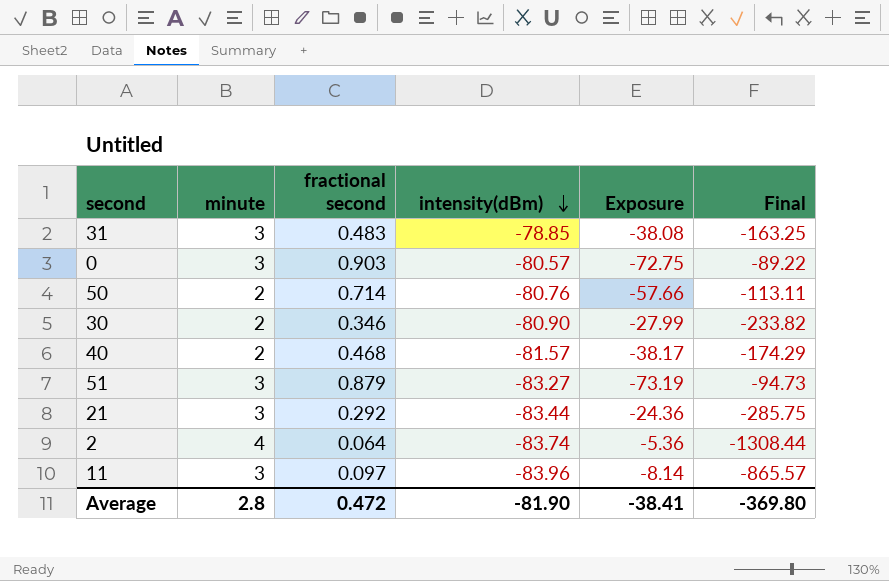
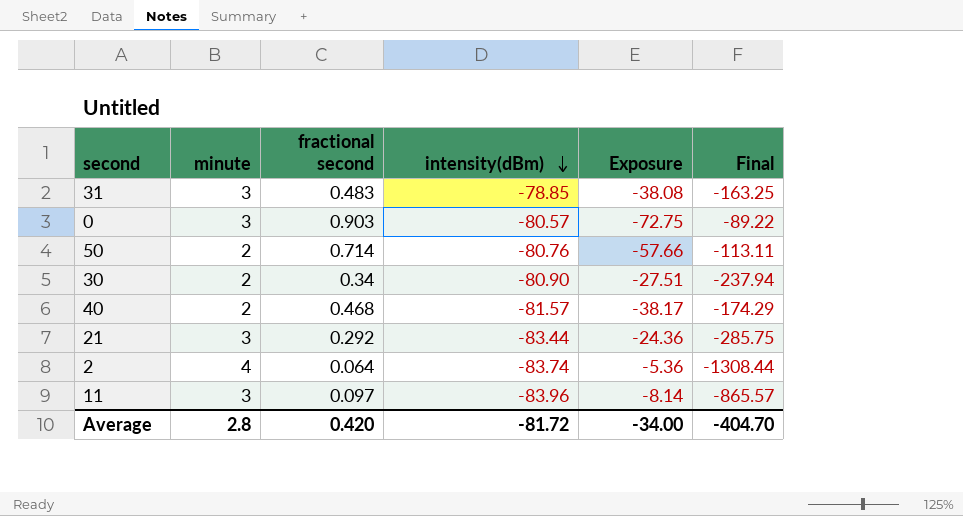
row 51: 3 | 0.879 | -83.27 | -73.19 | -94.73 -> none
30 | fractional second: 0.346 -> 0.34
30 | Exposure: -27.99 -> -27.51
30 | Final: -233.82 -> -237.94
Average | fractional second: 0.472 -> 0.420
Average | intensity(dBm): -81.90 -> -81.72
Average | Exposure: -38.41 -> -34.00
Average | Final: -369.80 -> -404.70

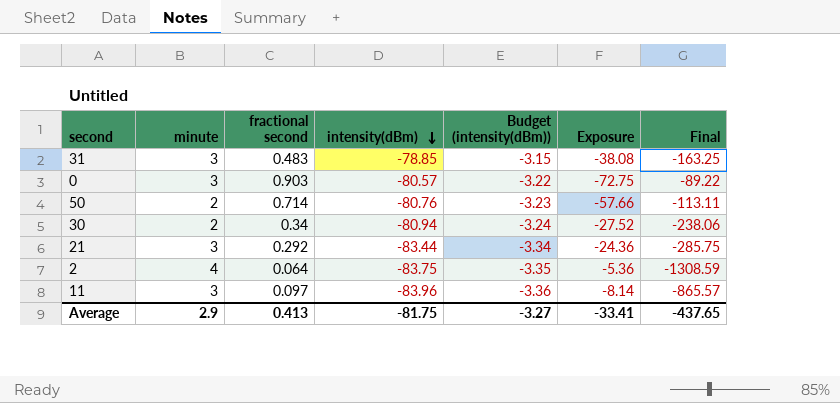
column Budget (intensity(dBm)) | formula: none -> [intensity(dBm)] * 0.04
row 40: 2 | 0.468 | -81.57 | -38.17 | -174.29 -> none
30 | intensity(dBm): -80.90 -> -80.94
30 | Exposure: -27.51 -> -27.52
30 | Final: -237.94 -> -238.06
2 | intensity(dBm): -83.74 -> -83.75
2 | Final: -1308.44 -> -1308.59
Average | minute: 2.8 -> 2.9
Average | fractional second: 0.420 -> 0.413
Average | intensity(dBm): -81.72 -> -81.75
Average | Exposure: -34.00 -> -33.41
Average | Final: -404.70 -> -437.65

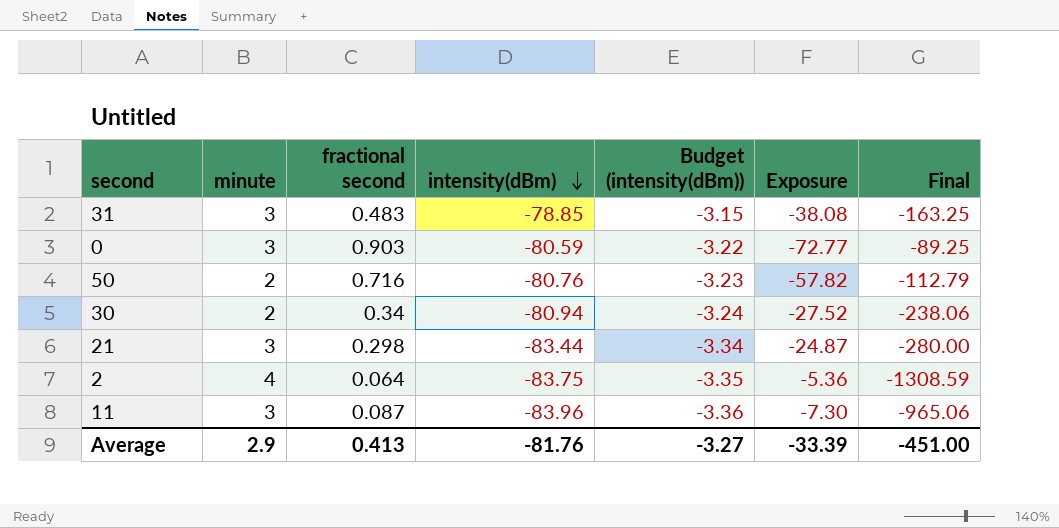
0 | intensity(dBm): -80.57 -> -80.59
0 | Exposure: -72.75 -> -72.77
0 | Final: -89.22 -> -89.25
50 | fractional second: 0.714 -> 0.716
50 | Exposure: -57.66 -> -57.82
50 | Final: -113.11 -> -112.79
21 | fractional second: 0.292 -> 0.298
21 | Exposure: -24.36 -> -24.87
21 | Final: -285.75 -> -280.00
11 | fractional second: 0.097 -> 0.087
11 | Exposure: -8.14 -> -7.30
11 | Final: -865.57 -> -965.06
Average | intensity(dBm): -81.75 -> -81.76
Average | Exposure: -33.41 -> -33.39
Average | Final: -437.65 -> -451.00

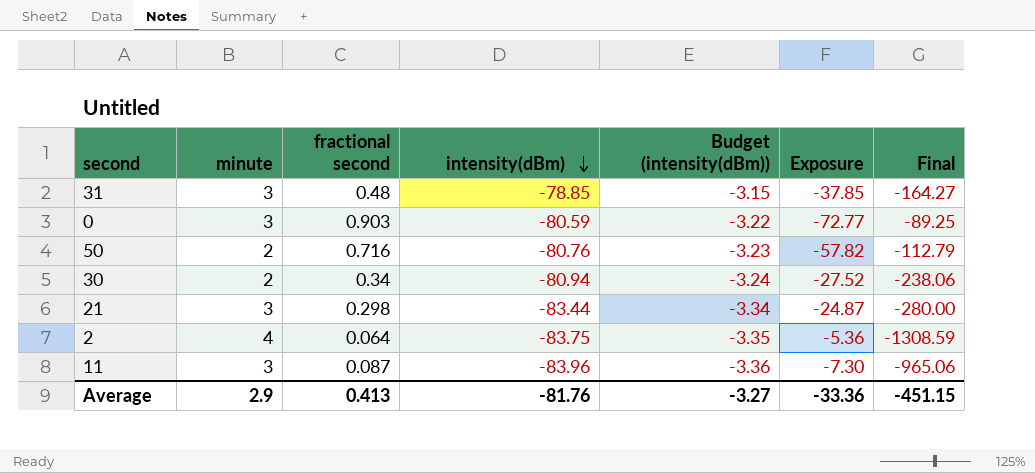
31 | fractional second: 0.483 -> 0.48
31 | Exposure: -38.08 -> -37.85
31 | Final: -163.25 -> -164.27
Average | Exposure: -33.39 -> -33.36
Average | Final: -451.00 -> -451.15

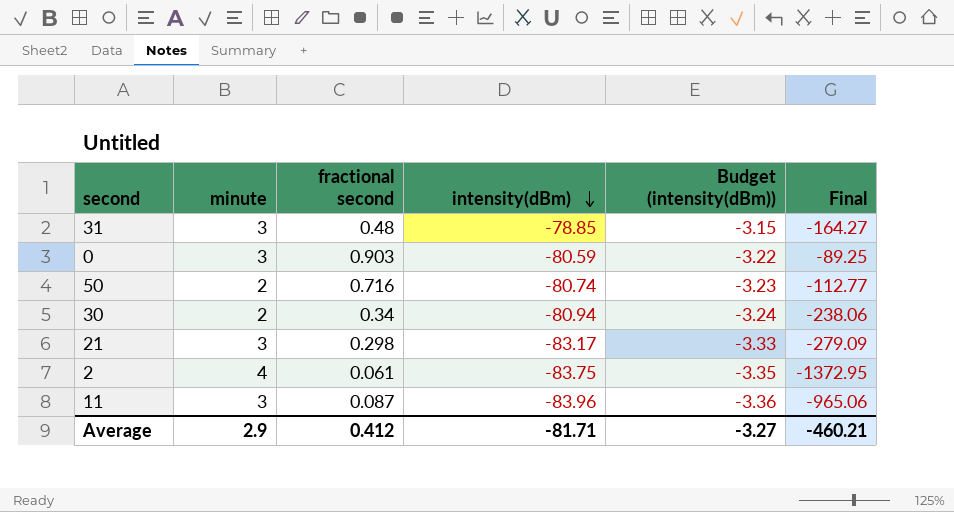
column Exposure | formula: [fractional second] * [intensity(dBm)] -> none
50 | intensity(dBm): -80.76 -> -80.74
50 | Final: -112.79 -> -112.77
21 | intensity(dBm): -83.44 -> -83.17
21 | Budget (intensity(dBm)): -3.34 -> -3.33
21 | Final: -280.00 -> -279.09
2 | fractional second: 0.064 -> 0.061
2 | Final: -1308.59 -> -1372.95
Average | fractional second: 0.413 -> 0.412
Average | intensity(dBm): -81.76 -> -81.71
Average | Final: -451.15 -> -460.21

